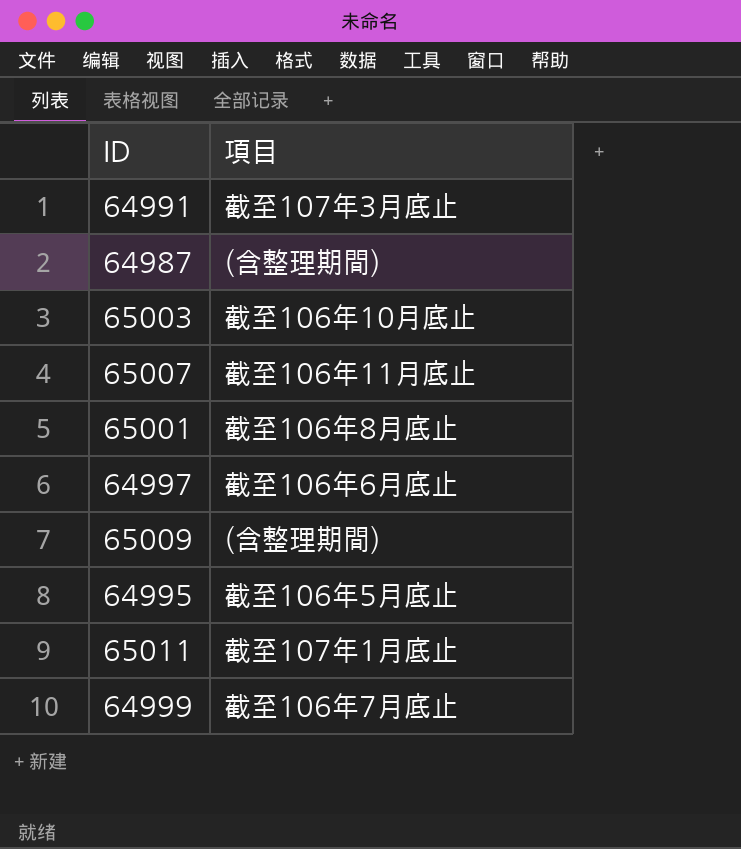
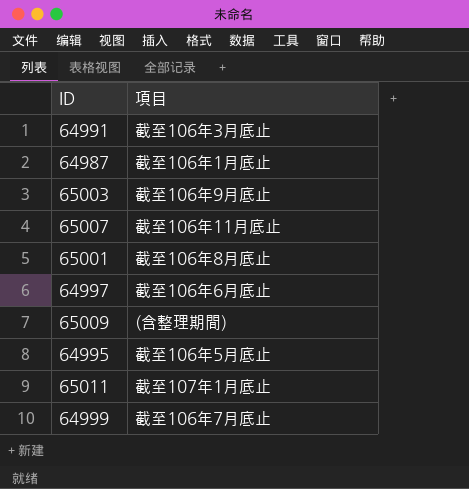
64991 | 項目: 截至107年3月底止 -> 截至106年3月底止
64987 | 項目: (含整理期間) -> 截至106年1月底止
65003 | 項目: 截至106年10月底止 -> 截至106年9月底止

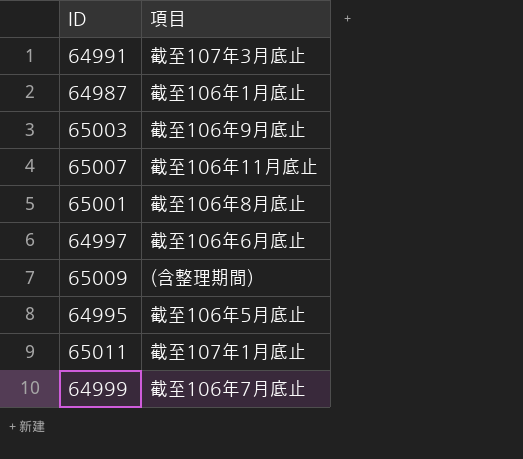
64991 | 項目: 截至106年3月底止 -> 截至107年3月底止

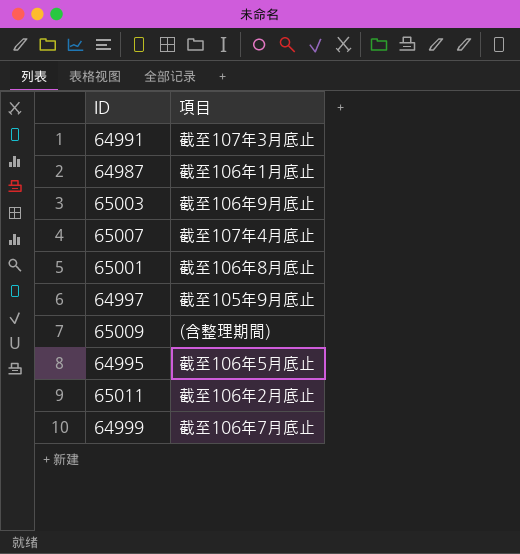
65007 | 項目: 截至106年11月底止 -> 截至107年4月底止
64997 | 項目: 截至106年6月底止 -> 截至105年9月底止
65011 | 項目: 截至107年1月底止 -> 截至106年2月底止

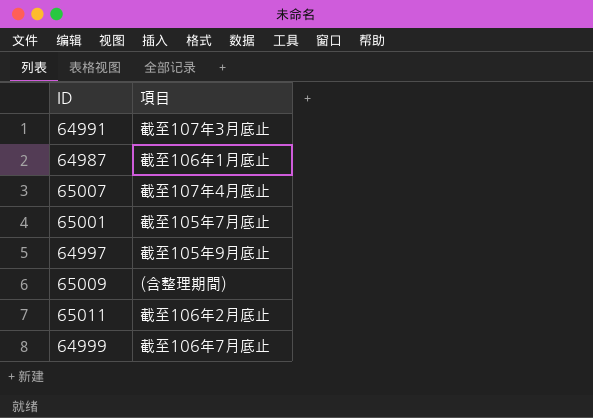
row 65003: 截至106年9月底止 -> none
row 64995: 截至106年5月底止 -> none
65001 | 項目: 截至106年8月底止 -> 截至105年7月底止

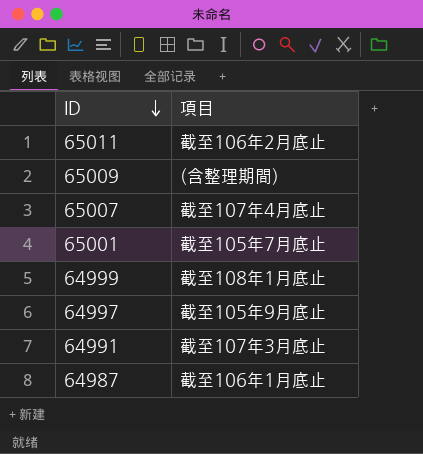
row order: none -> ID descending
64999 | 項目: 截至106年7月底止 -> 截至108年1月底止

